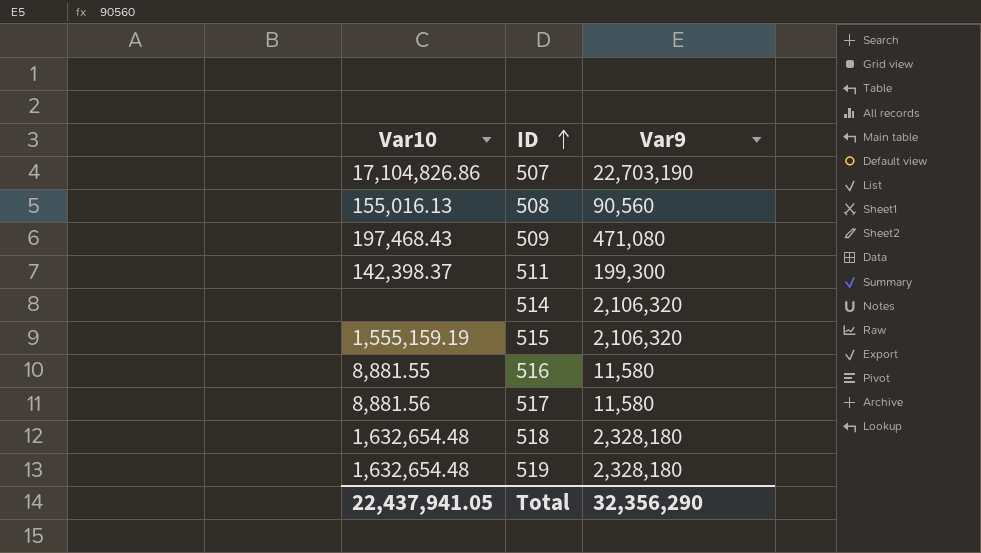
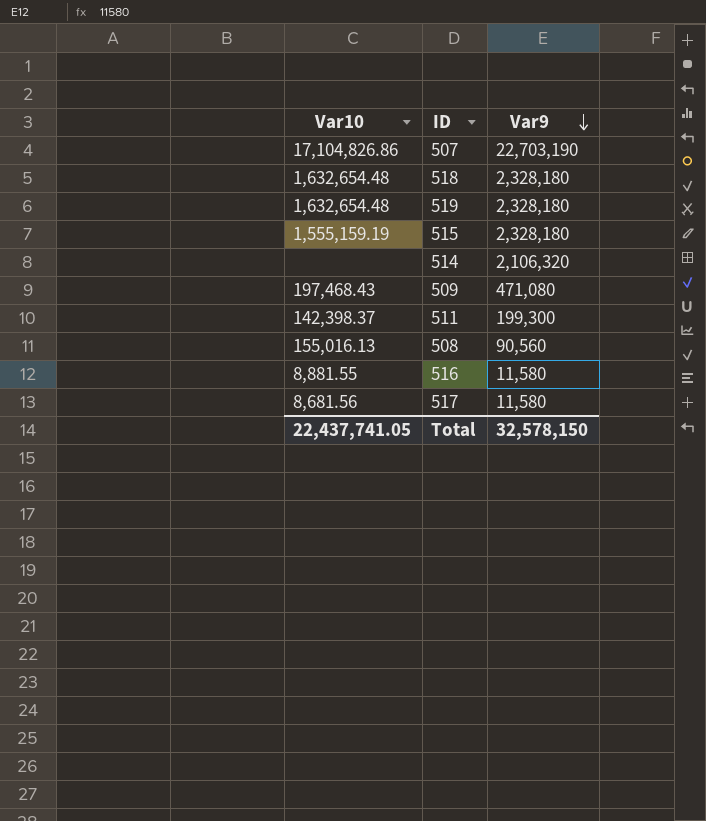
row order: ID ascending -> Var9 descending
515 | Var9: 2,106,320 -> 2,328,180
517 | Var10: 8,881.56 -> 8,681.56
Total | Var10: 22,437,941.05 -> 22,437,741.05
Total | Var9: 32,356,290 -> 32,578,150

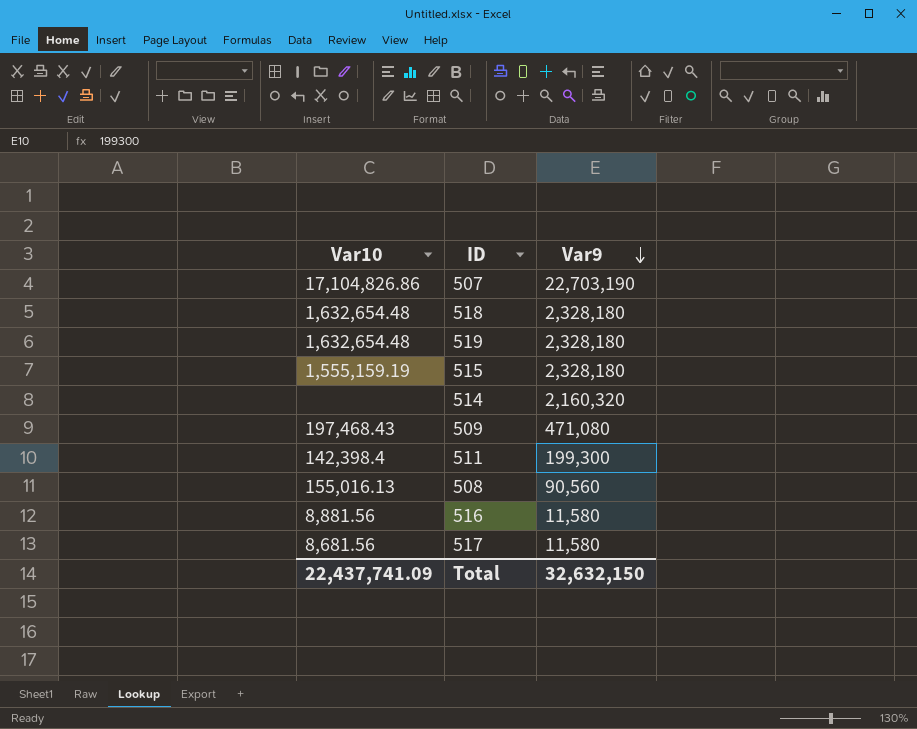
514 | Var9: 2,106,320 -> 2,160,320
511 | Var10: 142,398.37 -> 142,398.4
516 | Var10: 8,881.55 -> 8,881.56
Total | Var10: 22,437,741.05 -> 22,437,741.09
Total | Var9: 32,578,150 -> 32,632,150

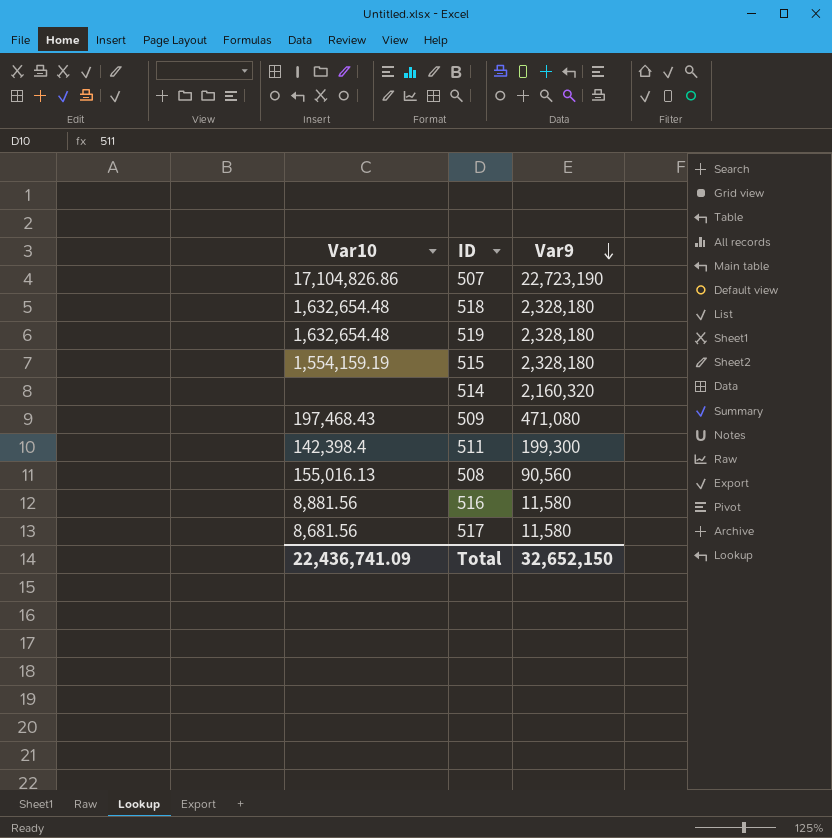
507 | Var9: 22,703,190 -> 22,723,190
515 | Var10: 1,555,159.19 -> 1,554,159.19
Total | Var10: 22,437,741.09 -> 22,436,741.09
Total | Var9: 32,632,150 -> 32,652,150

